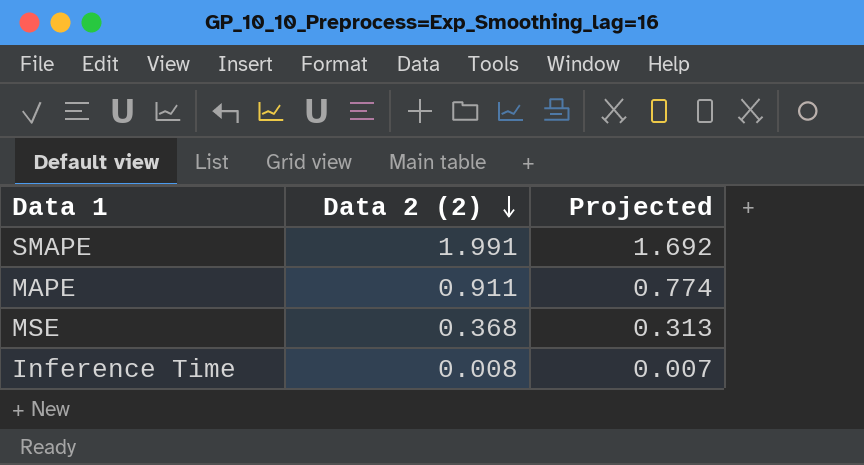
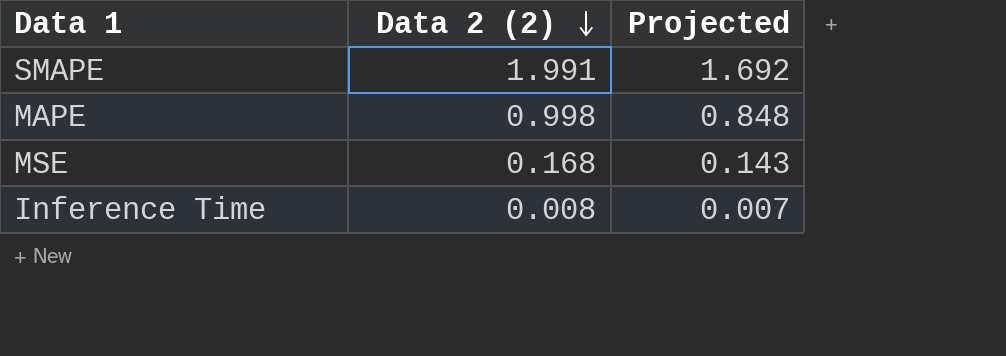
MAPE | Data 2 (2): 0.911 -> 0.998
MAPE | Projected: 0.774 -> 0.848
MSE | Data 2 (2): 0.368 -> 0.168
MSE | Projected: 0.313 -> 0.143

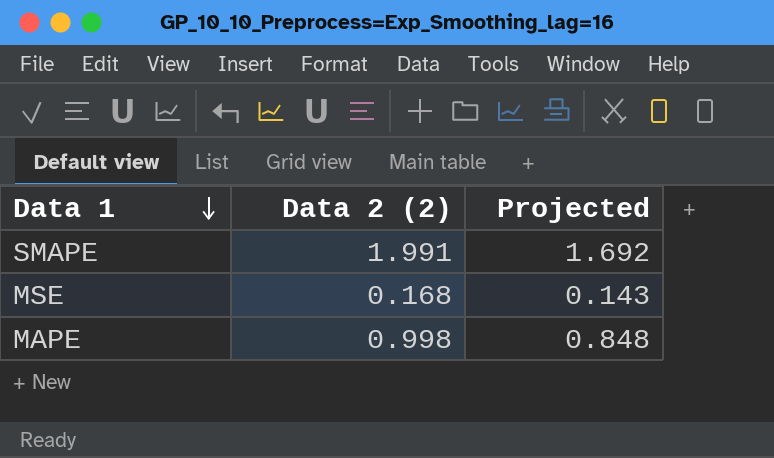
row order: Data 2 (2) descending -> Data 1 descending
row Inference Time: 0.008 | 0.007 -> none

